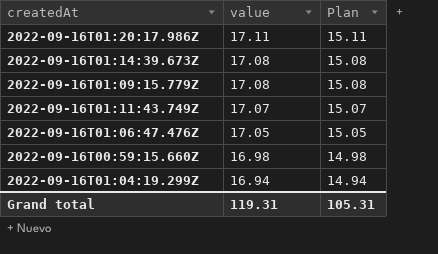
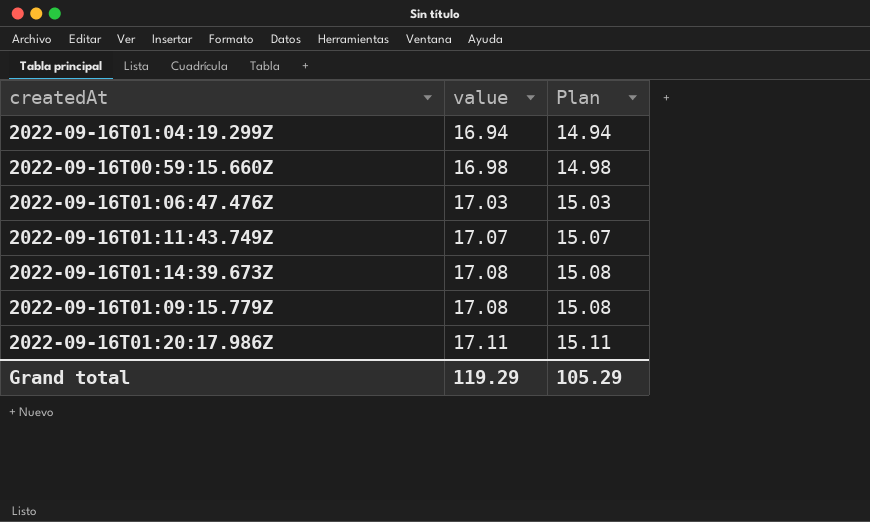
row order: value descending -> value ascending
2022-09-16T01:06:47.476Z | value: 17.05 -> 17.03
2022-09-16T01:06:47.476Z | Plan: 15.05 -> 15.03
Grand total | value: 119.31 -> 119.29
Grand total | Plan: 105.31 -> 105.29

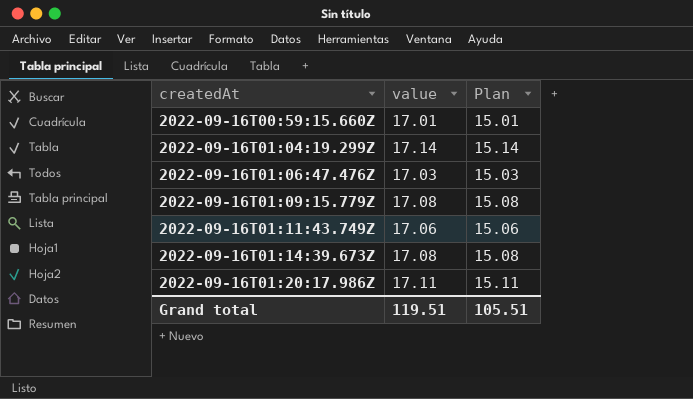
row order: value ascending -> createdAt ascending
2022-09-16T00:59:15.660Z | value: 16.98 -> 17.01
2022-09-16T00:59:15.660Z | Plan: 14.98 -> 15.01
2022-09-16T01:04:19.299Z | value: 16.94 -> 17.14
2022-09-16T01:04:19.299Z | Plan: 14.94 -> 15.14
2022-09-16T01:11:43.749Z | value: 17.07 -> 17.06
2022-09-16T01:11:43.749Z | Plan: 15.07 -> 15.06
Grand total | value: 119.29 -> 119.51
Grand total | Plan: 105.29 -> 105.51

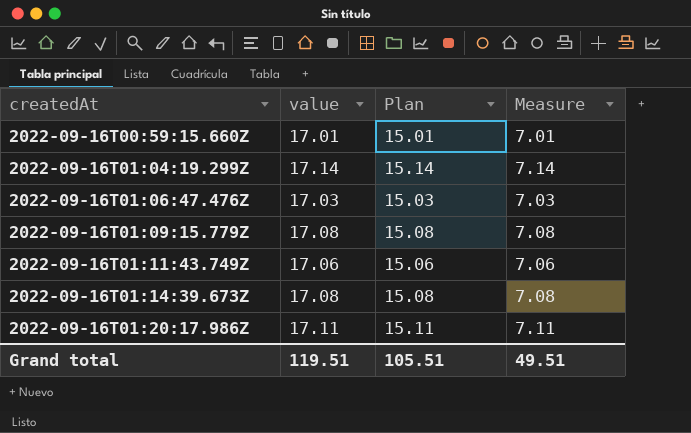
column Measure | formula: none -> [value] - 10

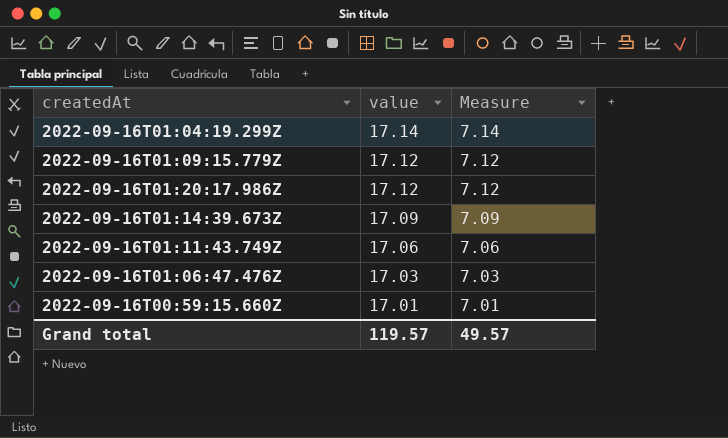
row order: createdAt ascending -> value descending
column Plan | formula: [value] - 2 -> none
2022-09-16T01:09:15.779Z | value: 17.08 -> 17.12
2022-09-16T01:09:15.779Z | Measure: 7.08 -> 7.12
2022-09-16T01:20:17.986Z | value: 17.11 -> 17.12
2022-09-16T01:20:17.986Z | Measure: 7.11 -> 7.12
2022-09-16T01:14:39.673Z | value: 17.08 -> 17.09
2022-09-16T01:14:39.673Z | Measure: 7.08 -> 7.09
Grand total | value: 119.51 -> 119.57
Grand total | Measure: 49.51 -> 49.57

